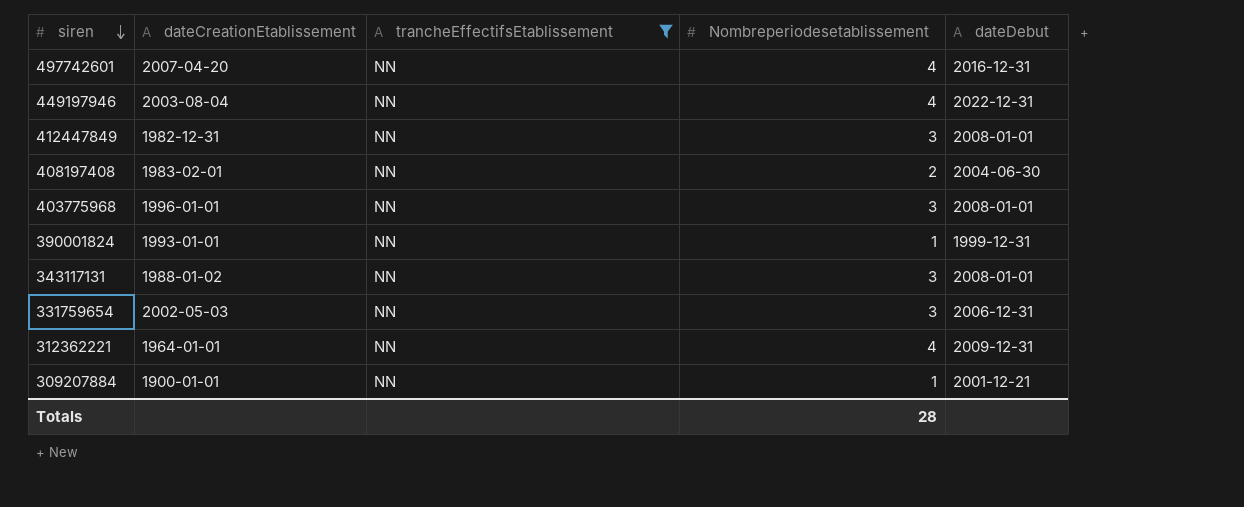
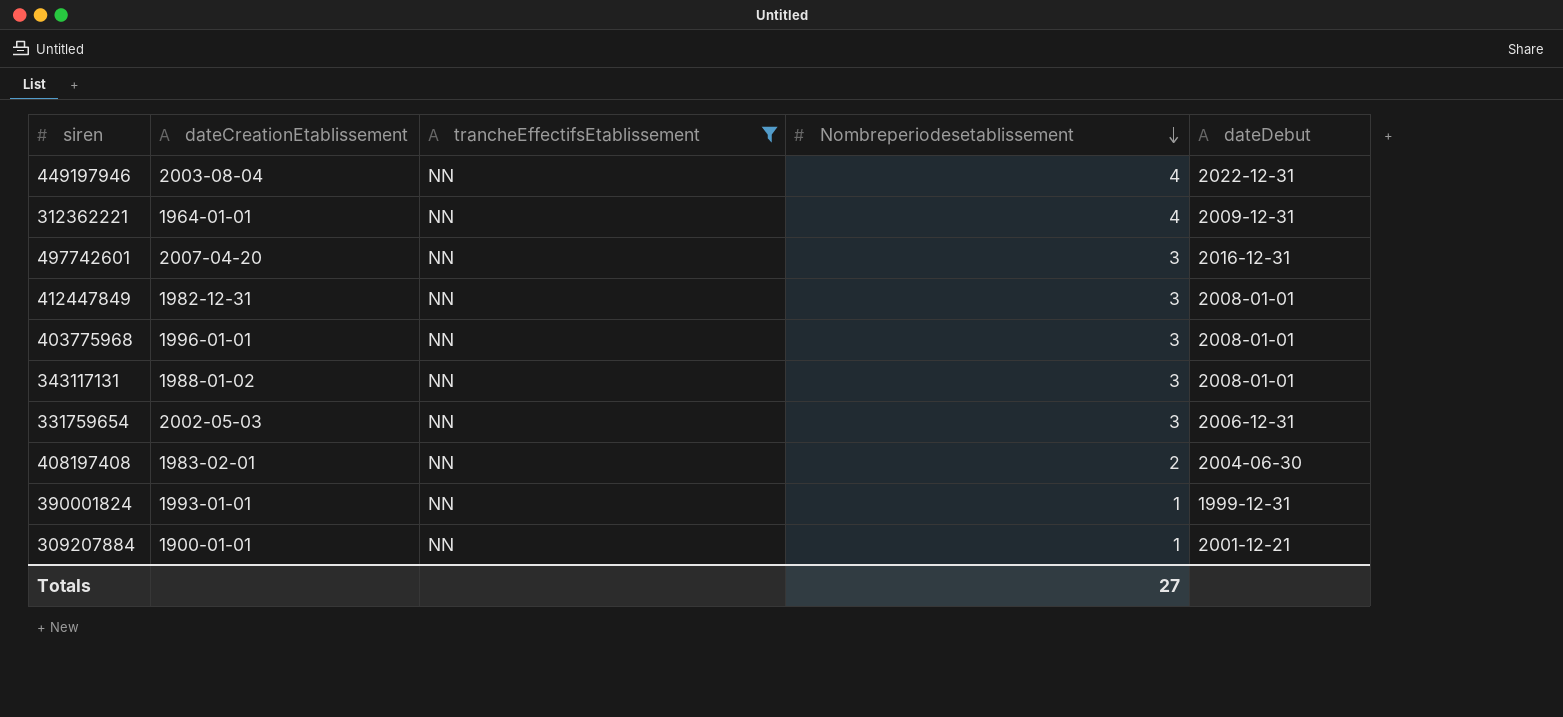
row order: siren descending -> Nombreperiodesetablissement descending
497742601 | Nombreperiodesetablissement: 4 -> 3
Totals | Nombreperiodesetablissement: 28 -> 27

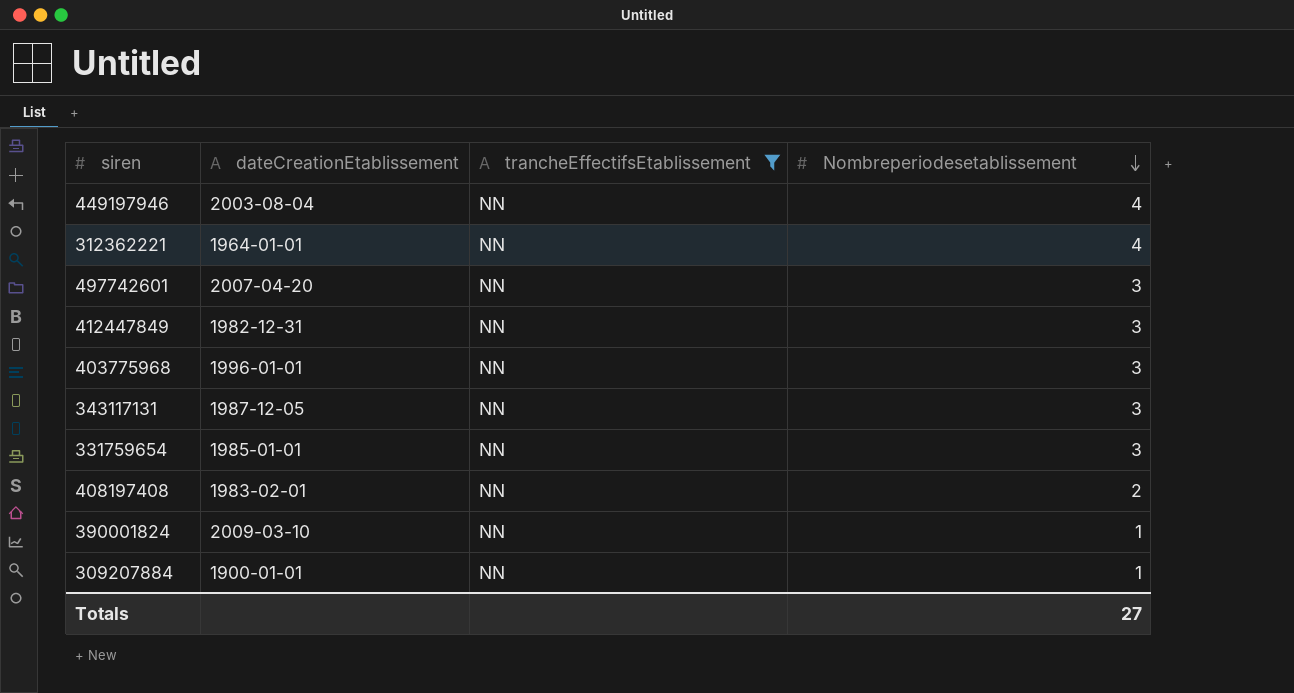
column dateDebut | position: 5 -> none
343117131 | dateCreationEtablissement: 1988-01-02 -> 1987-12-05
331759654 | dateCreationEtablissement: 2002-05-03 -> 1985-01-01
390001824 | dateCreationEtablissement: 1993-01-01 -> 2009-03-10

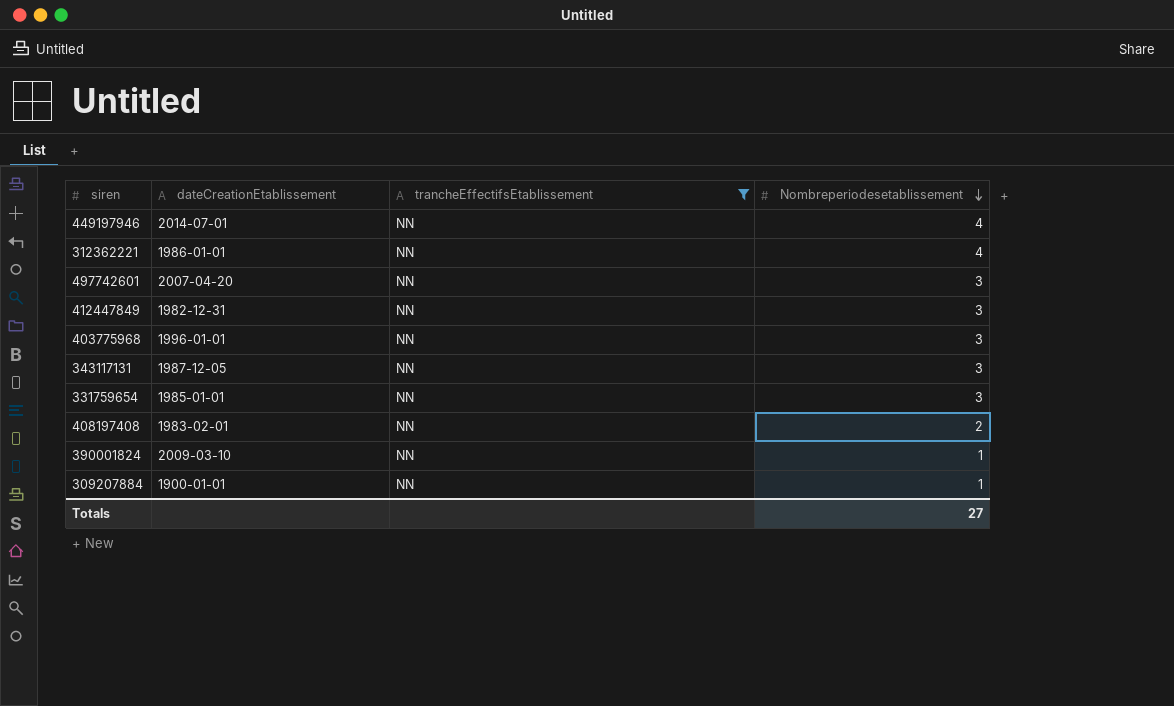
449197946 | dateCreationEtablissement: 2003-08-04 -> 2014-07-01
312362221 | dateCreationEtablissement: 1964-01-01 -> 1986-01-01

